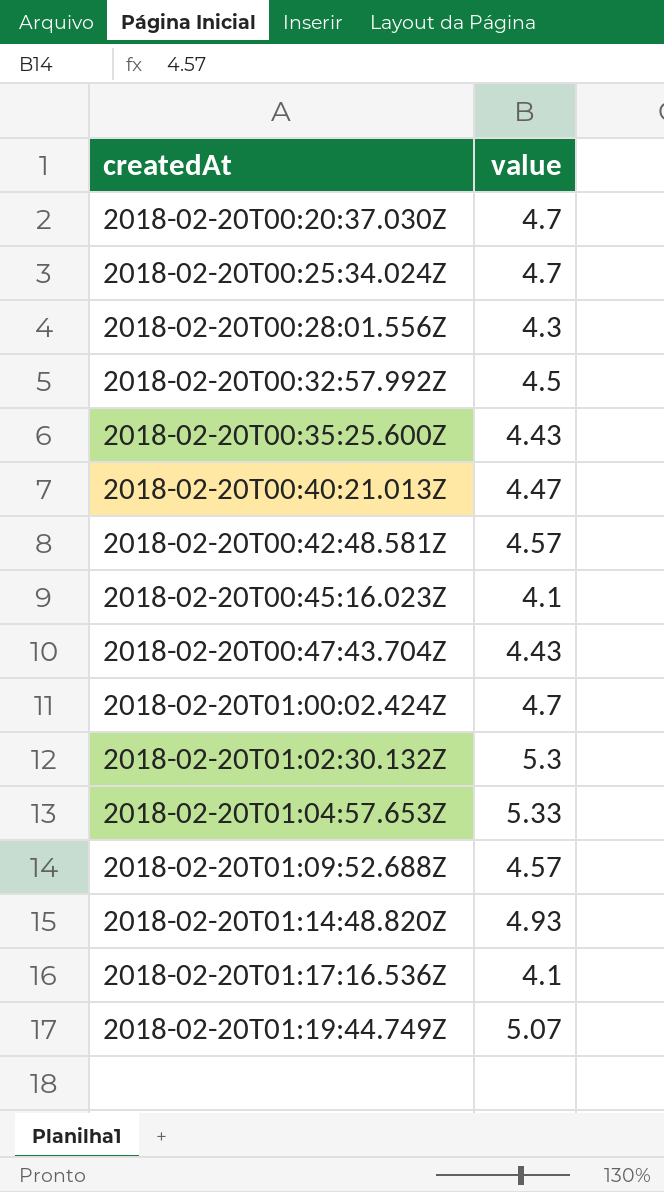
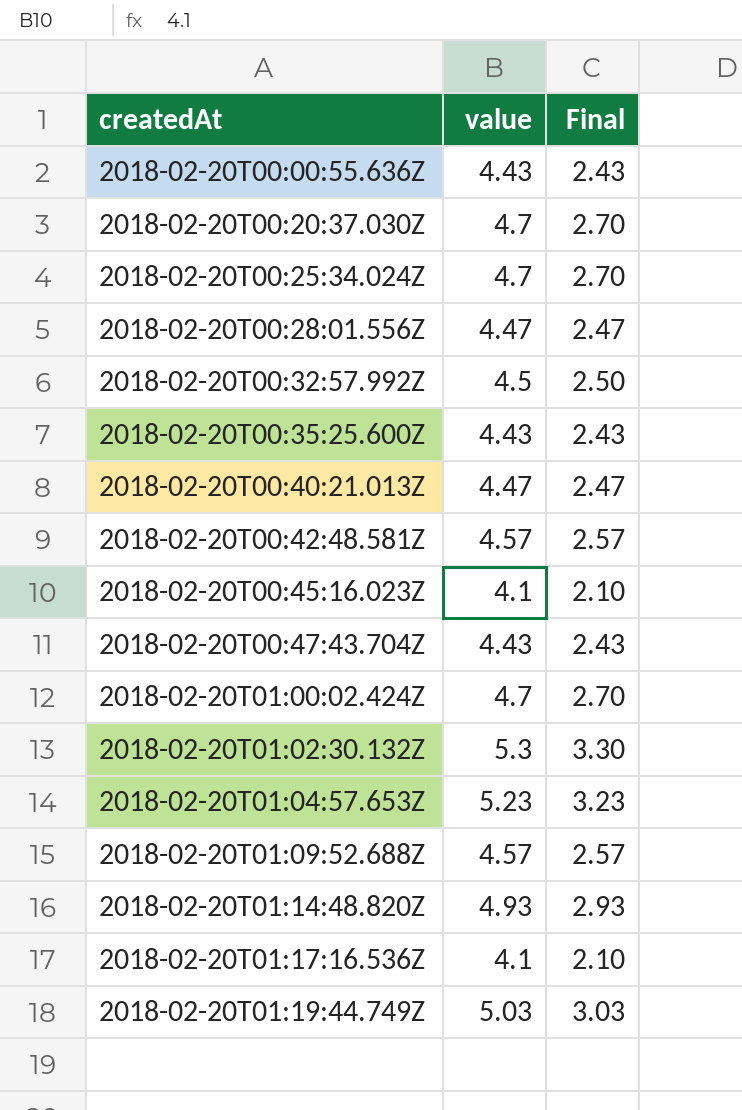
column Final | formula: none -> [value] - 2
row 2018-02-20T00:00:55.636Z: none -> 4.43 | 2.43
2018-02-20T00:28:01.556Z | value: 4.3 -> 4.47
2018-02-20T01:04:57.653Z | value: 5.33 -> 5.23
2018-02-20T01:19:44.749Z | value: 5.07 -> 5.03

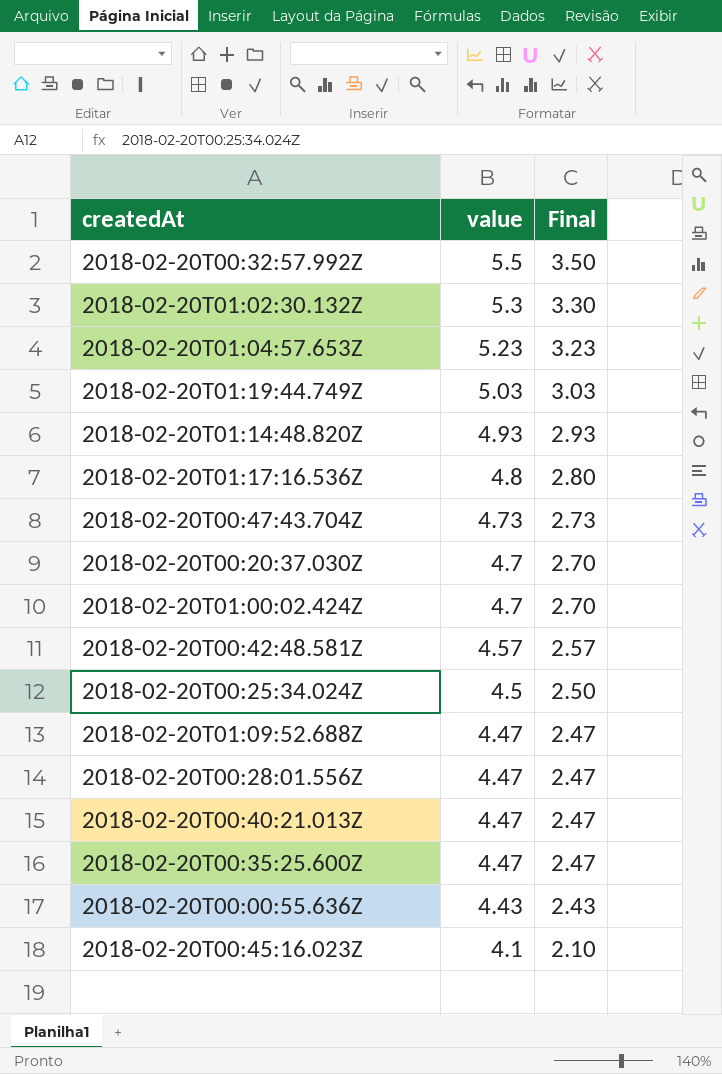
row order: createdAt ascending -> value descending
2018-02-20T00:32:57.992Z | value: 4.5 -> 5.5
2018-02-20T00:32:57.992Z | Final: 2.50 -> 3.50
2018-02-20T01:17:16.536Z | value: 4.1 -> 4.8
2018-02-20T01:17:16.536Z | Final: 2.10 -> 2.80
2018-02-20T00:47:43.704Z | value: 4.43 -> 4.73
2018-02-20T00:47:43.704Z | Final: 2.43 -> 2.73
2018-02-20T00:25:34.024Z | value: 4.7 -> 4.5
2018-02-20T00:25:34.024Z | Final: 2.70 -> 2.50
2018-02-20T01:09:52.688Z | value: 4.57 -> 4.47
2018-02-20T01:09:52.688Z | Final: 2.57 -> 2.47
2018-02-20T00:35:25.600Z | value: 4.43 -> 4.47
2018-02-20T00:35:25.600Z | Final: 2.43 -> 2.47

